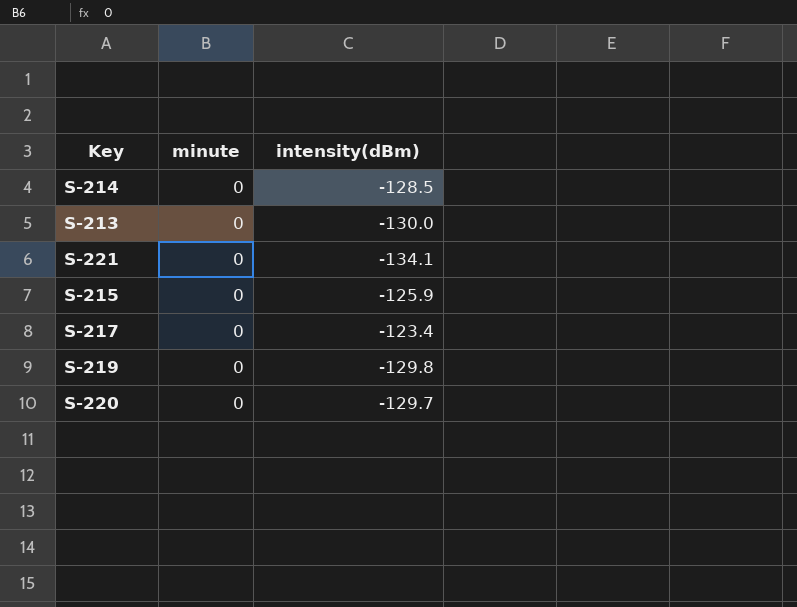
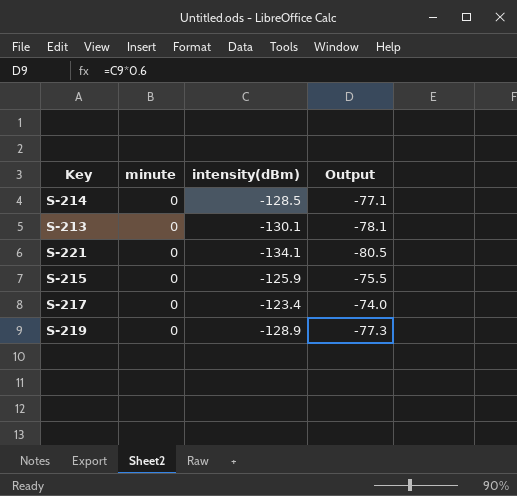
column Output | formula: none -> [intensity(dBm)] * 0.6
row S-220: 0 | -129.7 -> none
S-213 | intensity(dBm): -130.0 -> -130.1
S-219 | intensity(dBm): -129.8 -> -128.9

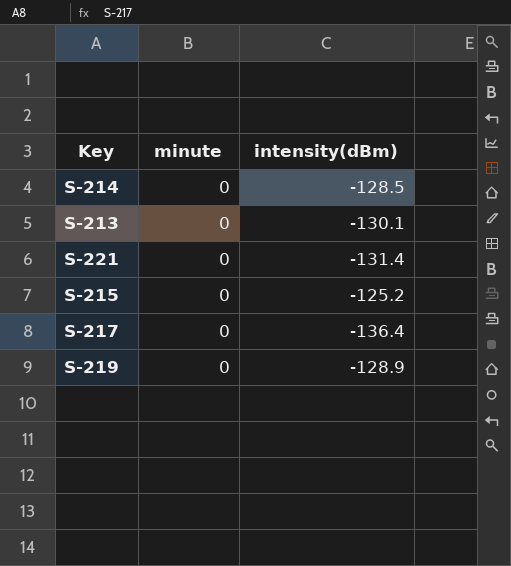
column Output | formula: [intensity(dBm)] * 0.6 -> none
S-221 | intensity(dBm): -134.1 -> -131.4
S-215 | intensity(dBm): -125.9 -> -125.2
S-217 | intensity(dBm): -123.4 -> -136.4

